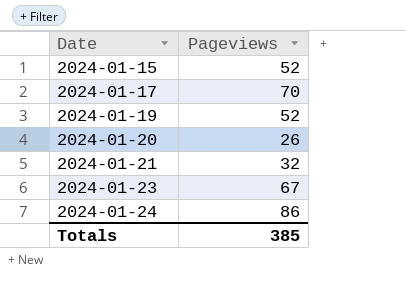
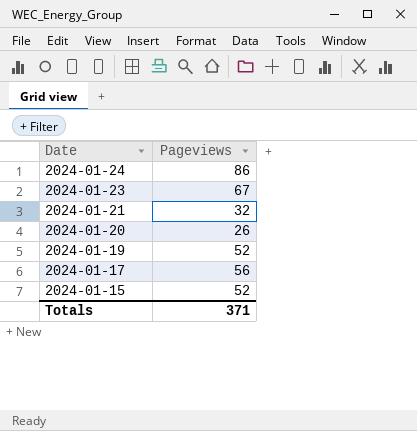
row order: Date ascending -> Date descending
2024-01-17 | Pageviews: 70 -> 56
Totals | Pageviews: 385 -> 371

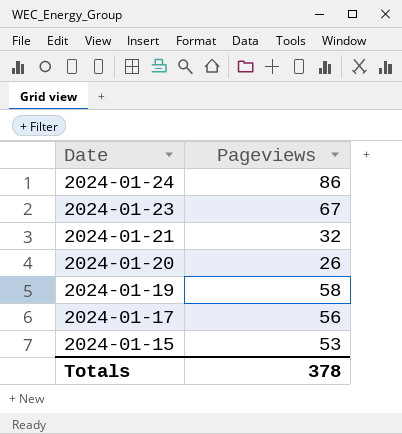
2024-01-19 | Pageviews: 52 -> 58
2024-01-15 | Pageviews: 52 -> 53
Totals | Pageviews: 371 -> 378

